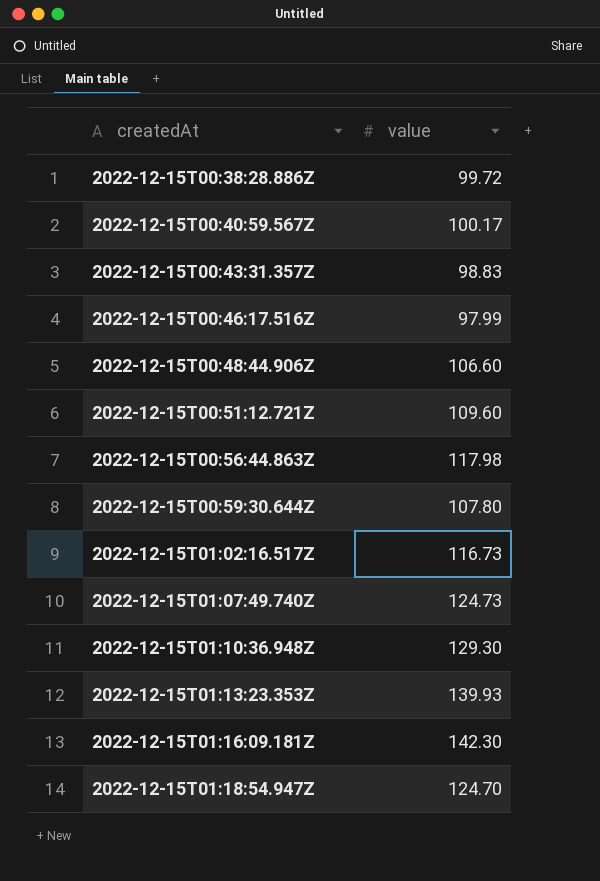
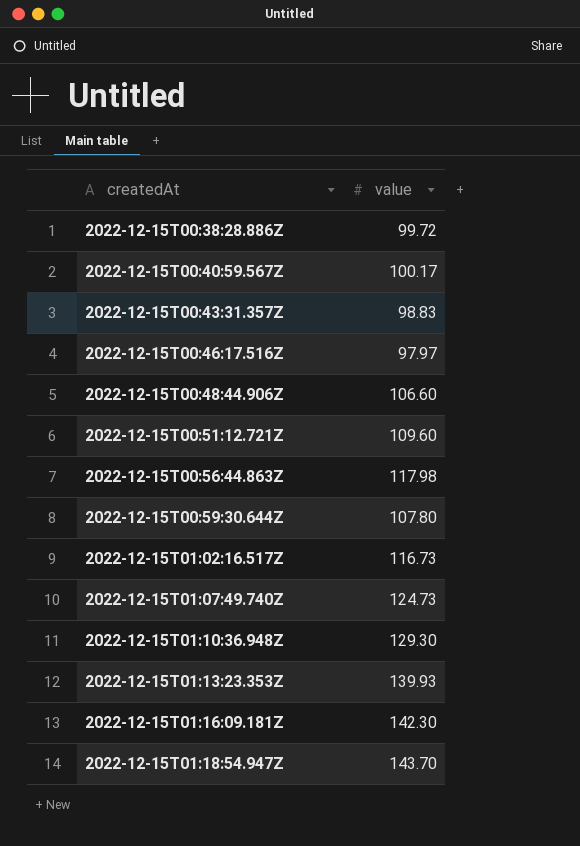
2022-12-15T00:46:17.516Z | value: 97.99 -> 97.97
2022-12-15T01:18:54.947Z | value: 124.70 -> 143.70

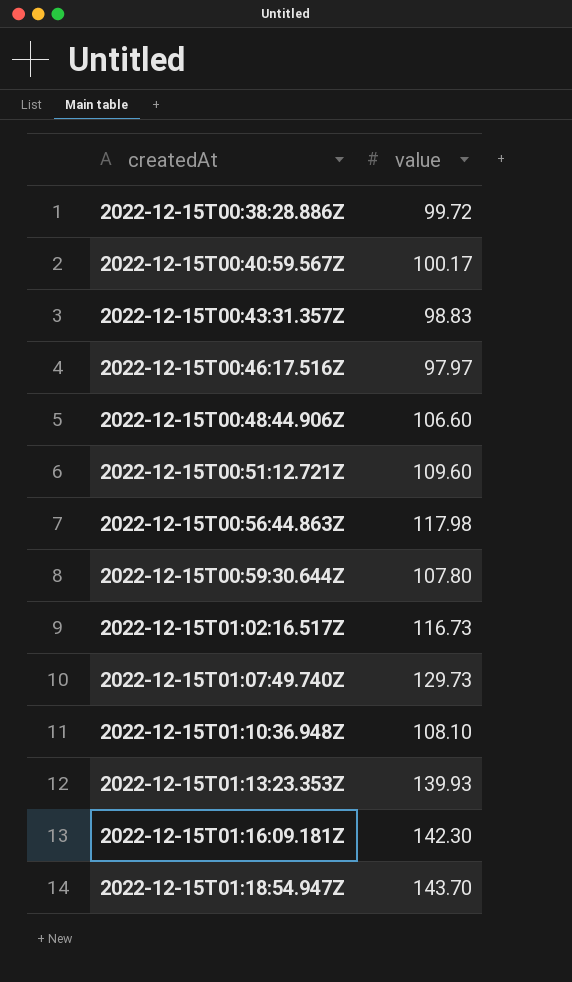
2022-12-15T01:07:49.740Z | value: 124.73 -> 129.73
2022-12-15T01:10:36.948Z | value: 129.30 -> 108.10

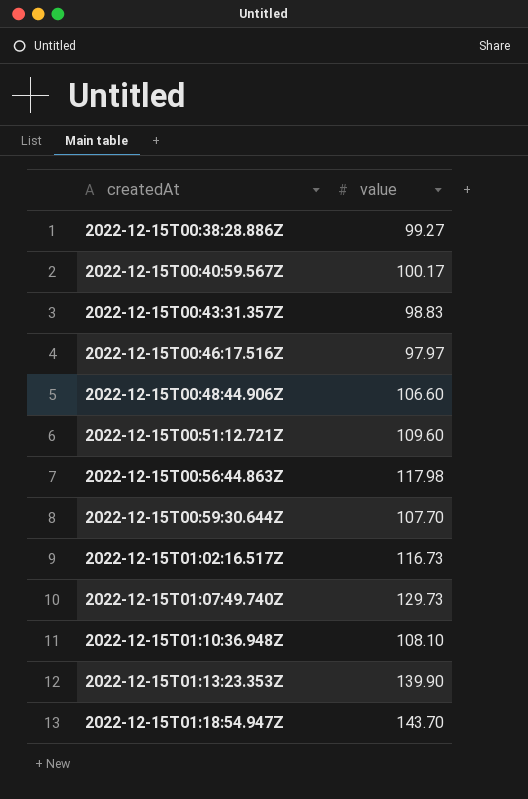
row 2022-12-15T01:16:09.181Z: 142.30 -> none
2022-12-15T00:38:28.886Z | value: 99.72 -> 99.27
2022-12-15T00:59:30.644Z | value: 107.80 -> 107.70
2022-12-15T01:13:23.353Z | value: 139.93 -> 139.90

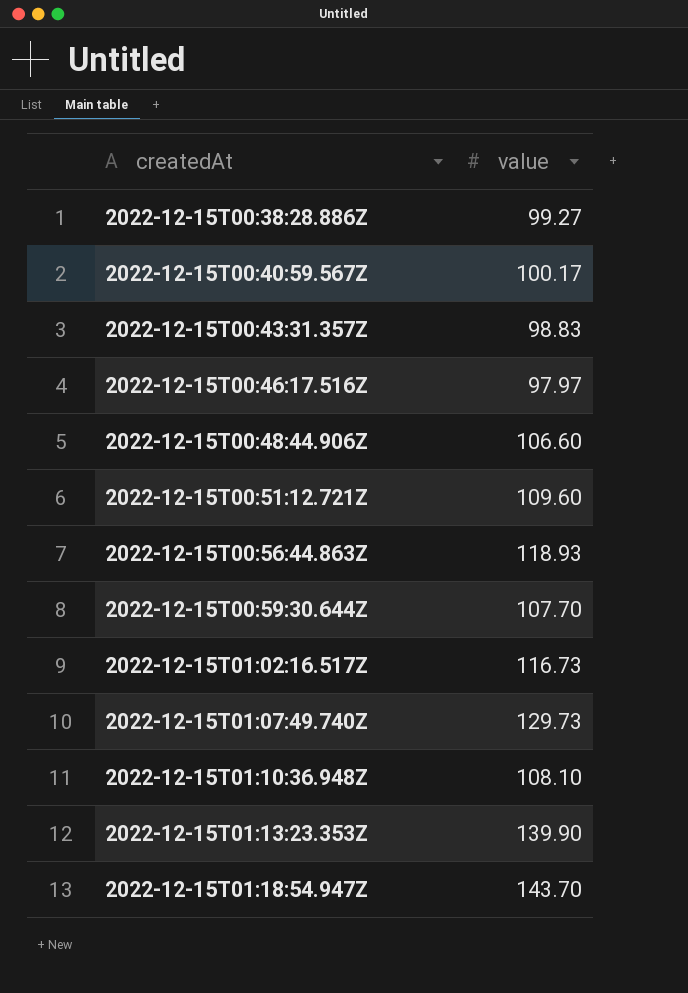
2022-12-15T00:56:44.863Z | value: 117.98 -> 118.93

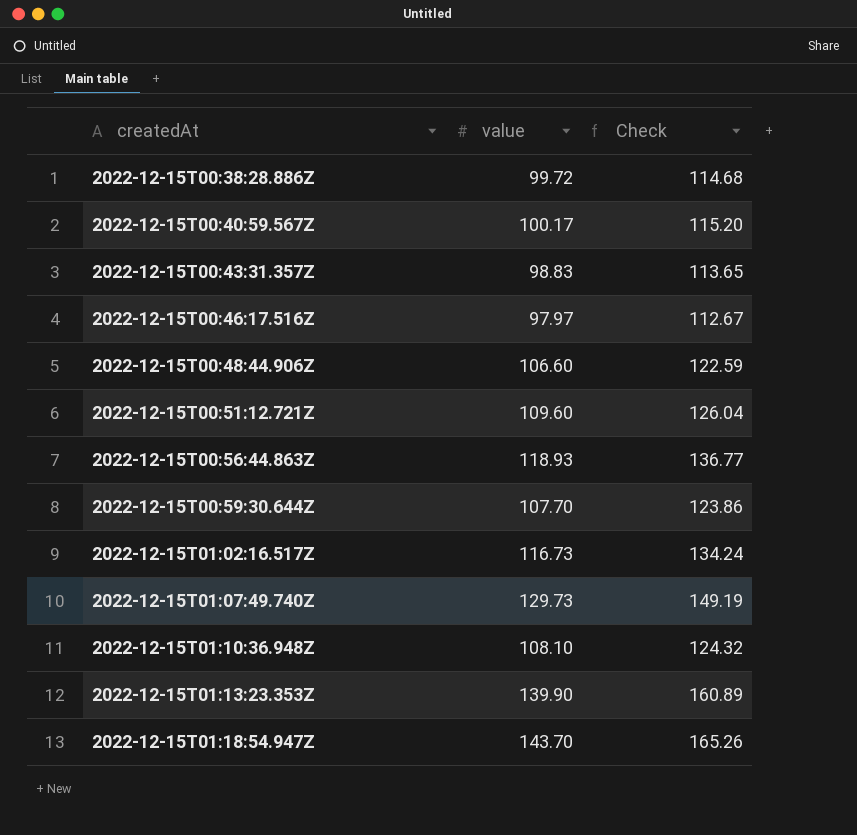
column Check | formula: none -> [value] * 1.15
2022-12-15T00:38:28.886Z | value: 99.27 -> 99.72

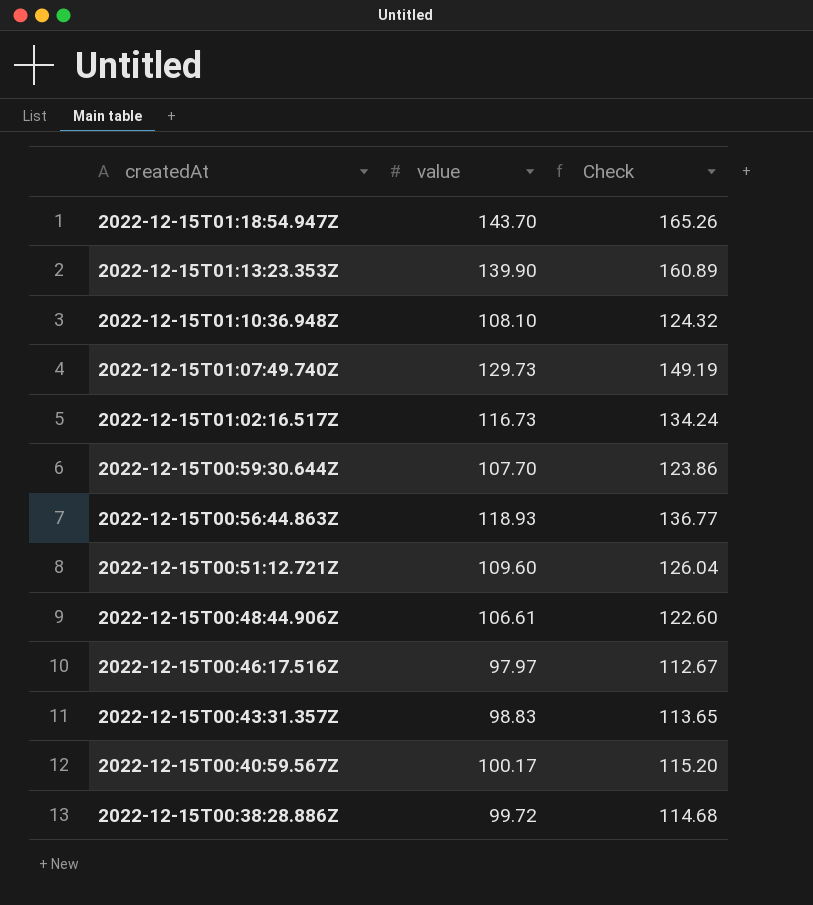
row order: createdAt ascending -> createdAt descending
2022-12-15T00:48:44.906Z | value: 106.60 -> 106.61
2022-12-15T00:48:44.906Z | Check: 122.59 -> 122.60

